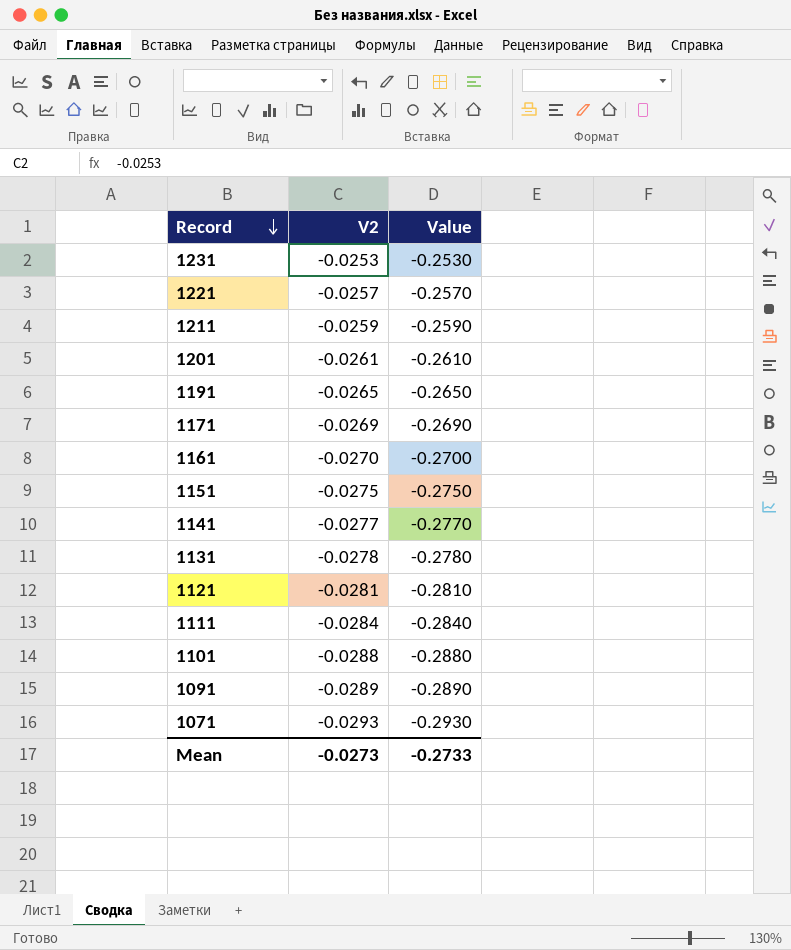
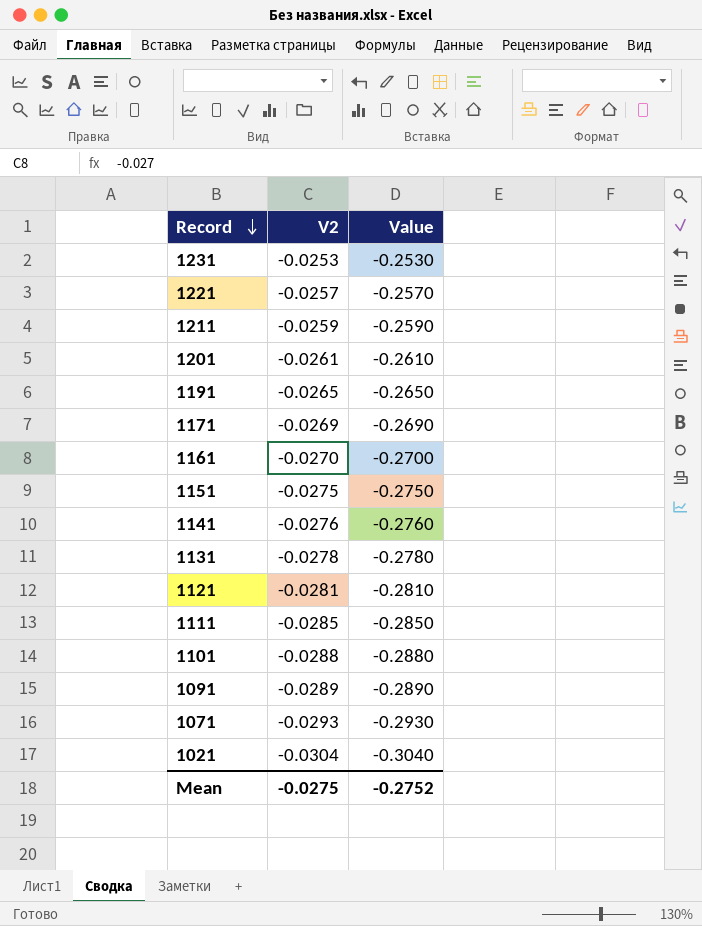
1141 | V2: -0.0277 -> -0.0276
1141 | Value: -0.2770 -> -0.2760
1111 | V2: -0.0284 -> -0.0285
1111 | Value: -0.2840 -> -0.2850
row 1021: none -> -0.0304 | -0.3040
Mean | V2: -0.0273 -> -0.0275
Mean | Value: -0.2733 -> -0.2752

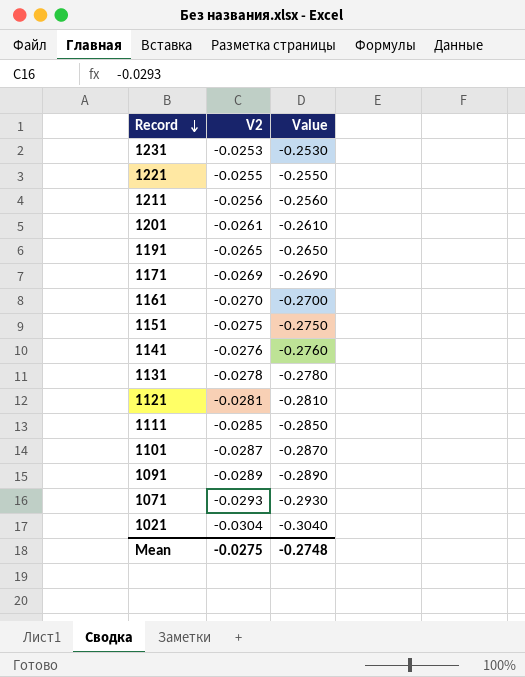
1221 | V2: -0.0257 -> -0.0255
1221 | Value: -0.2570 -> -0.2550
1211 | V2: -0.0259 -> -0.0256
1211 | Value: -0.2590 -> -0.2560
1101 | V2: -0.0288 -> -0.0287
1101 | Value: -0.2880 -> -0.2870
Mean | Value: -0.2752 -> -0.2748

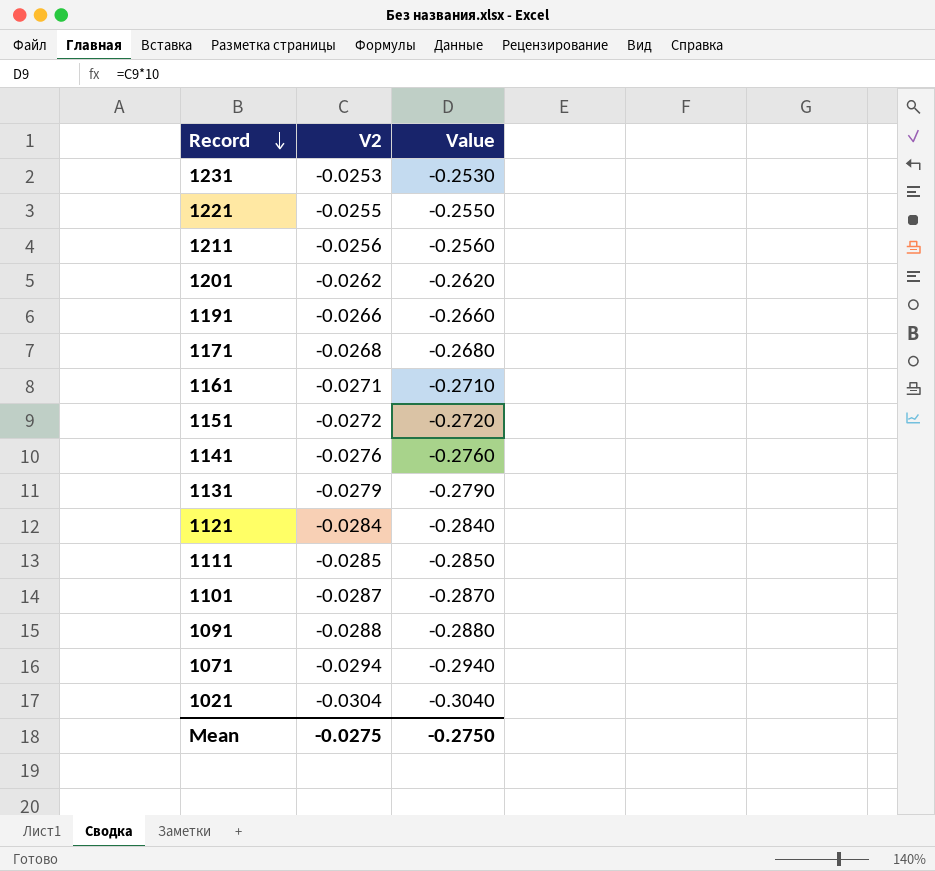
1201 | V2: -0.0261 -> -0.0262
1201 | Value: -0.2610 -> -0.2620
1191 | V2: -0.0265 -> -0.0266
1191 | Value: -0.2650 -> -0.2660
1171 | V2: -0.0269 -> -0.0268
1171 | Value: -0.2690 -> -0.2680
1161 | V2: -0.0270 -> -0.0271
1161 | Value: -0.2700 -> -0.2710
1151 | V2: -0.0275 -> -0.0272
1151 | Value: -0.2750 -> -0.2720
1131 | V2: -0.0278 -> -0.0279
1131 | Value: -0.2780 -> -0.2790
1121 | V2: -0.0281 -> -0.0284
1121 | Value: -0.2810 -> -0.2840
1091 | V2: -0.0289 -> -0.0288
1091 | Value: -0.2890 -> -0.2880
1071 | V2: -0.0293 -> -0.0294
1071 | Value: -0.2930 -> -0.2940
Mean | Value: -0.2748 -> -0.2750

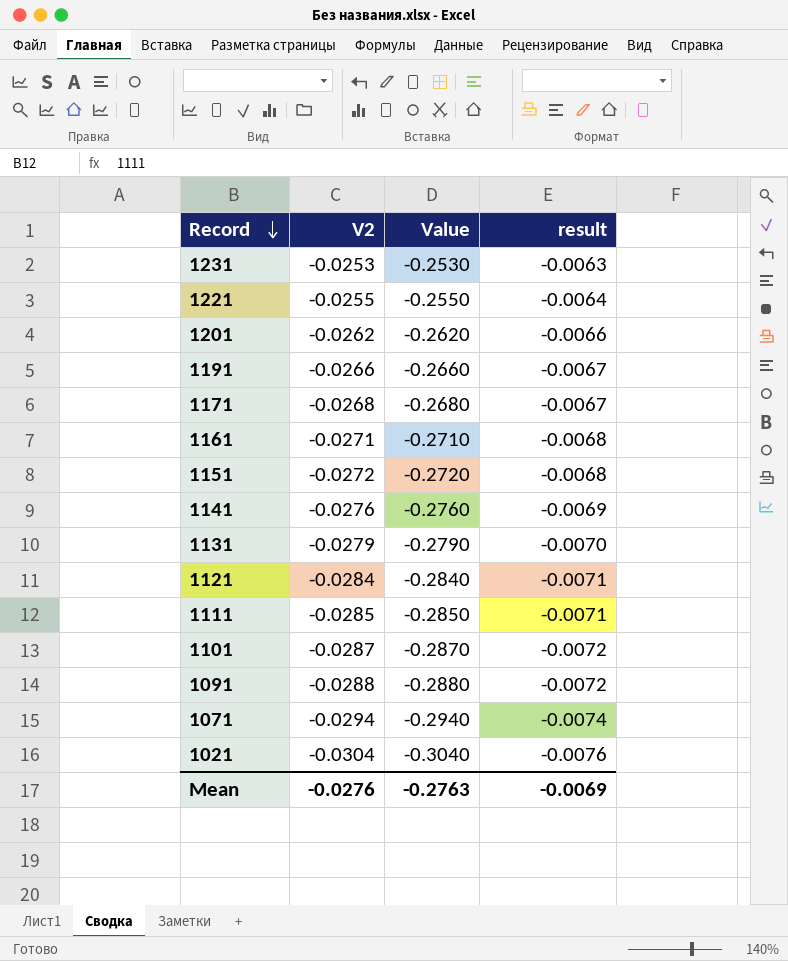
column result | formula: none -> [V2] * 0.25
row 1211: -0.0256 | -0.2560 -> none
Mean | V2: -0.0275 -> -0.0276
Mean | Value: -0.2750 -> -0.2763

